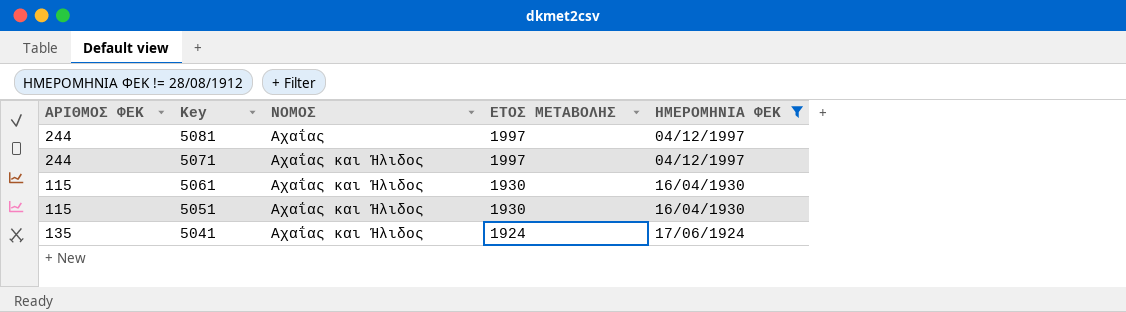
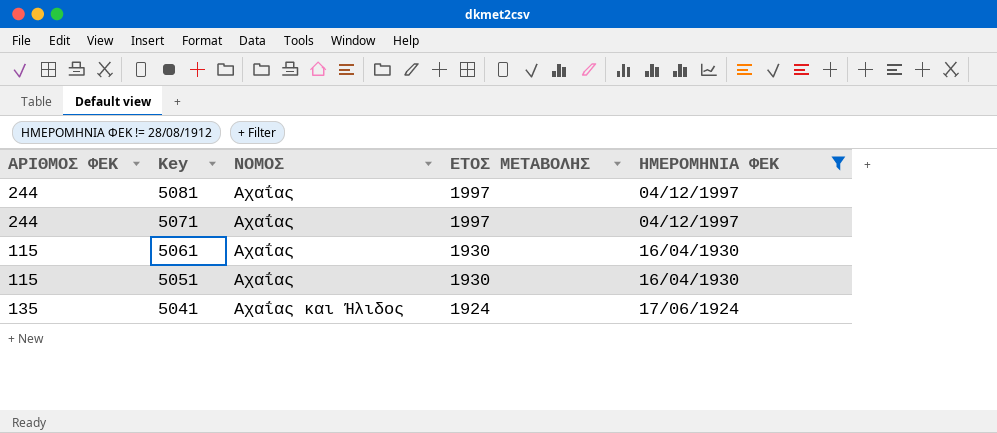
5071 | ΝΟΜΟΣ: Αχαΐας και Ήλιδος -> Αχαΐας
5061 | ΝΟΜΟΣ: Αχαΐας και Ήλιδος -> Αχαΐας
5051 | ΝΟΜΟΣ: Αχαΐας και Ήλιδος -> Αχαΐας

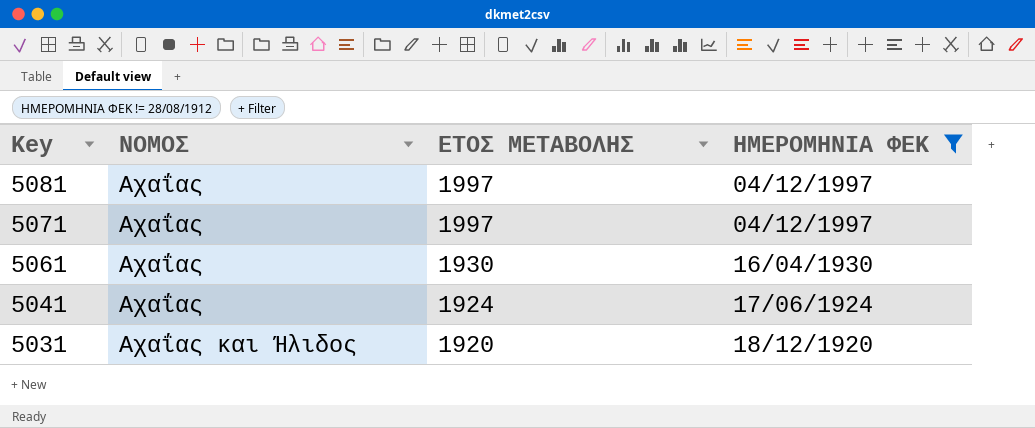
column ΑΡΙΘΜΟΣ ΦΕΚ | position: 1 -> none
row 5051: 115 | Αχαΐας | 1930 | 16/04/1930 -> none
5041 | ΝΟΜΟΣ: Αχαΐας και Ήλιδος -> Αχαΐας
row 5031: none -> Αχαΐας και Ήλιδος | 1920 | 18/12/1920

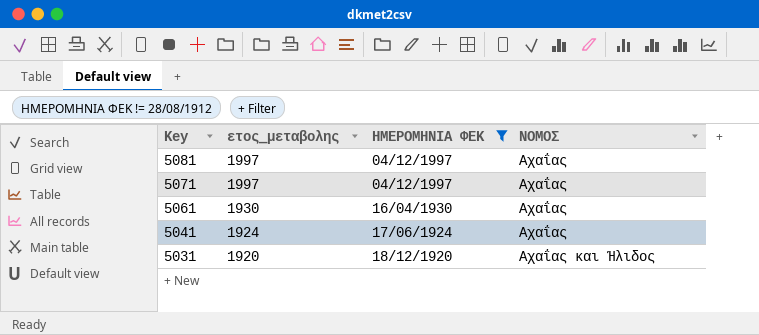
column name: ΕΤΟΣ ΜΕΤΑΒΟΛΗΣ -> ετος_μεταβολης
column ΝΟΜΟΣ | position: 2 -> 4

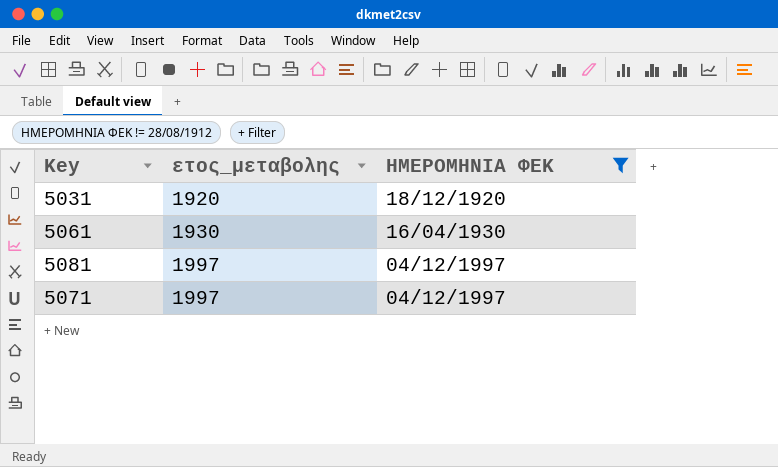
row order: Key descending -> ετος_μεταβολης ascending
column ΝΟΜΟΣ | position: 4 -> none
row 5041: 1924 | 17/06/1924 | Αχαΐας -> none

